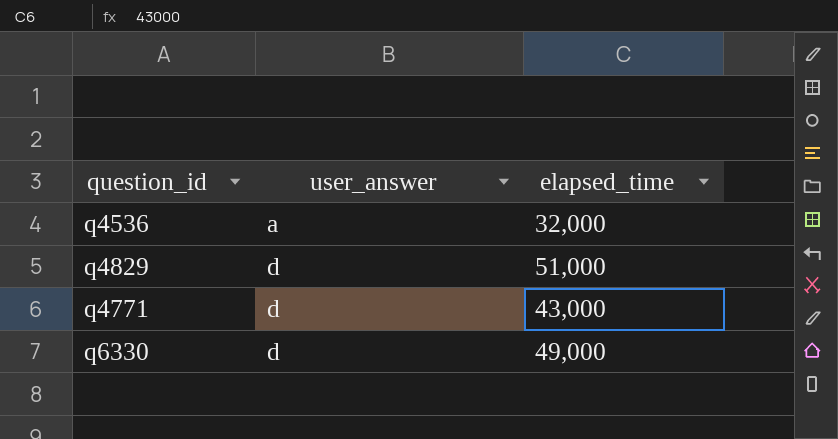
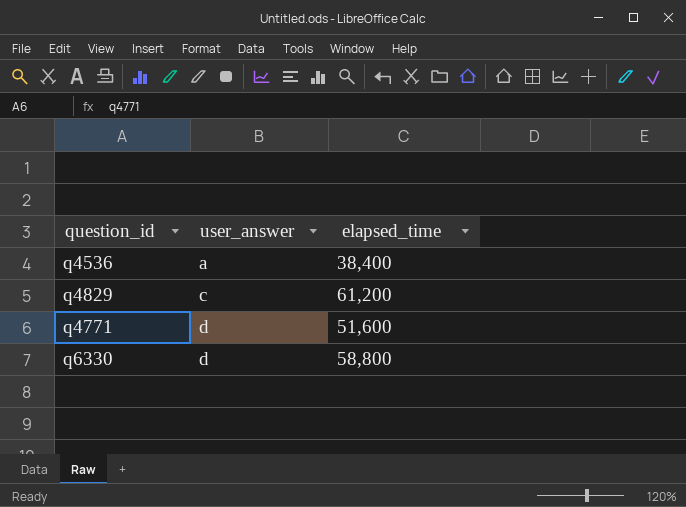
q4536 | elapsed_time: 32,000 -> 38,400
q4829 | user_answer: d -> c
q4829 | elapsed_time: 51,000 -> 61,200
q4771 | elapsed_time: 43,000 -> 51,600
q6330 | elapsed_time: 49,000 -> 58,800

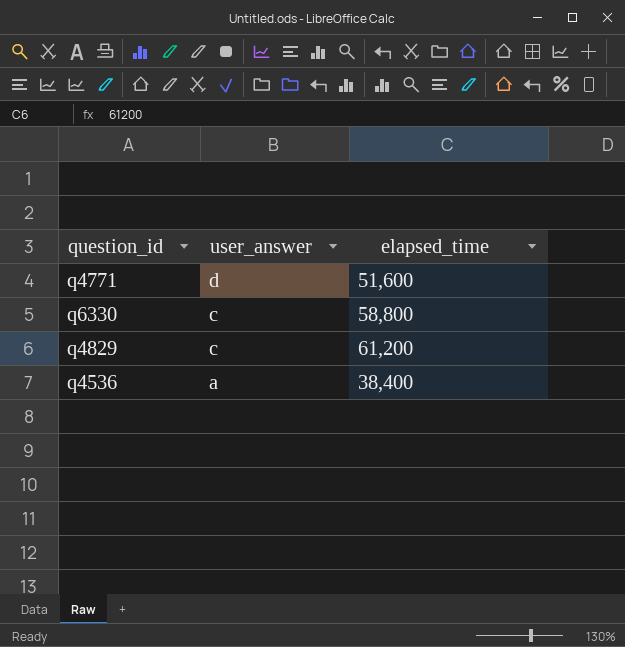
row order: user_answer ascending -> user_answer descending
q6330 | user_answer: d -> c

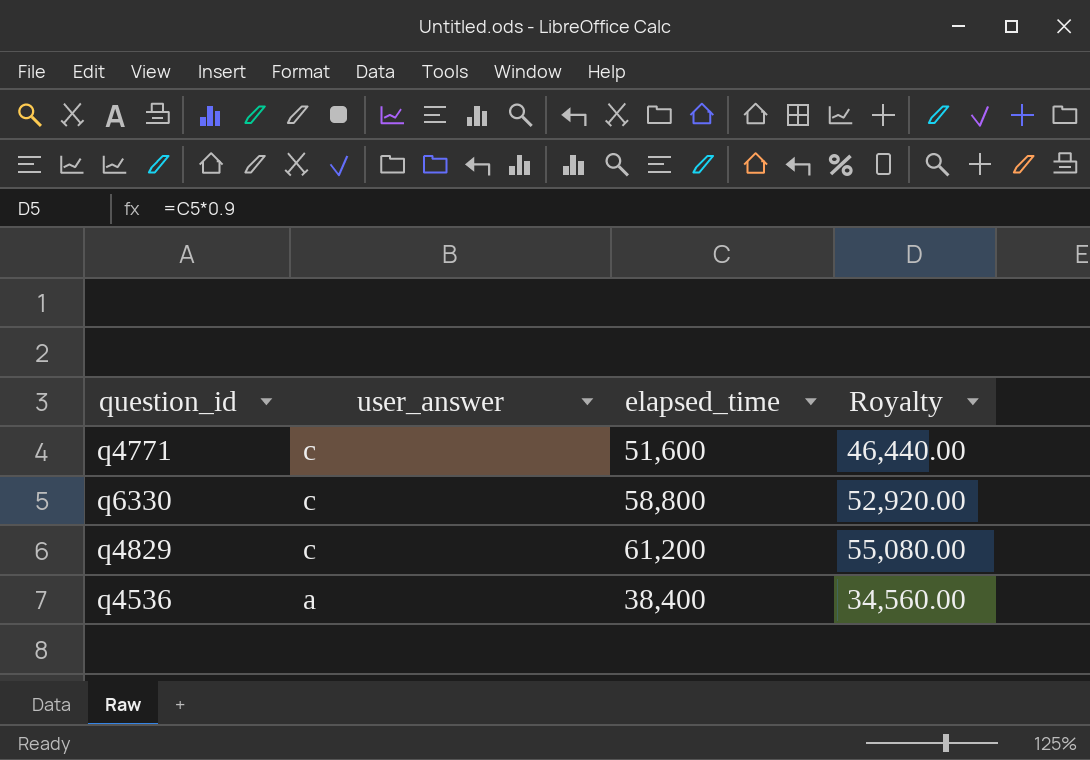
column Royalty | formula: none -> [elapsed_time] * 0.9
q4771 | user_answer: d -> c

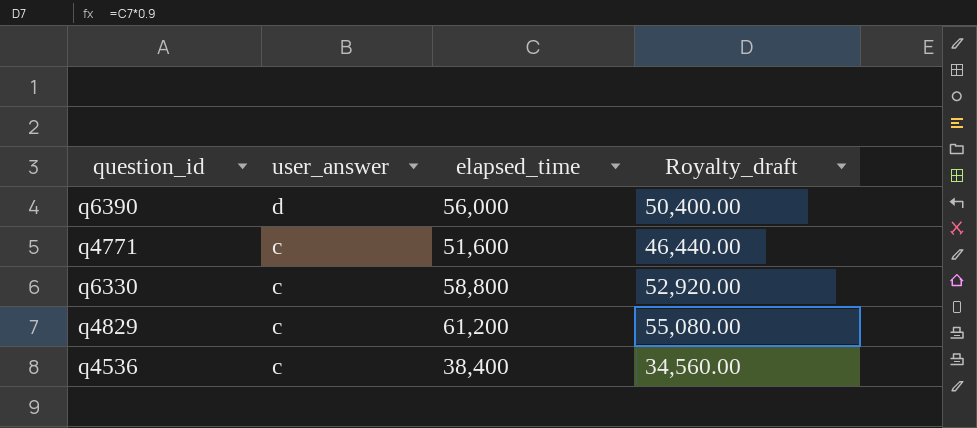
column name: Royalty -> Royalty_draft
row q6390: none -> d | 56,000 | 50,400.00
q4536 | user_answer: a -> c

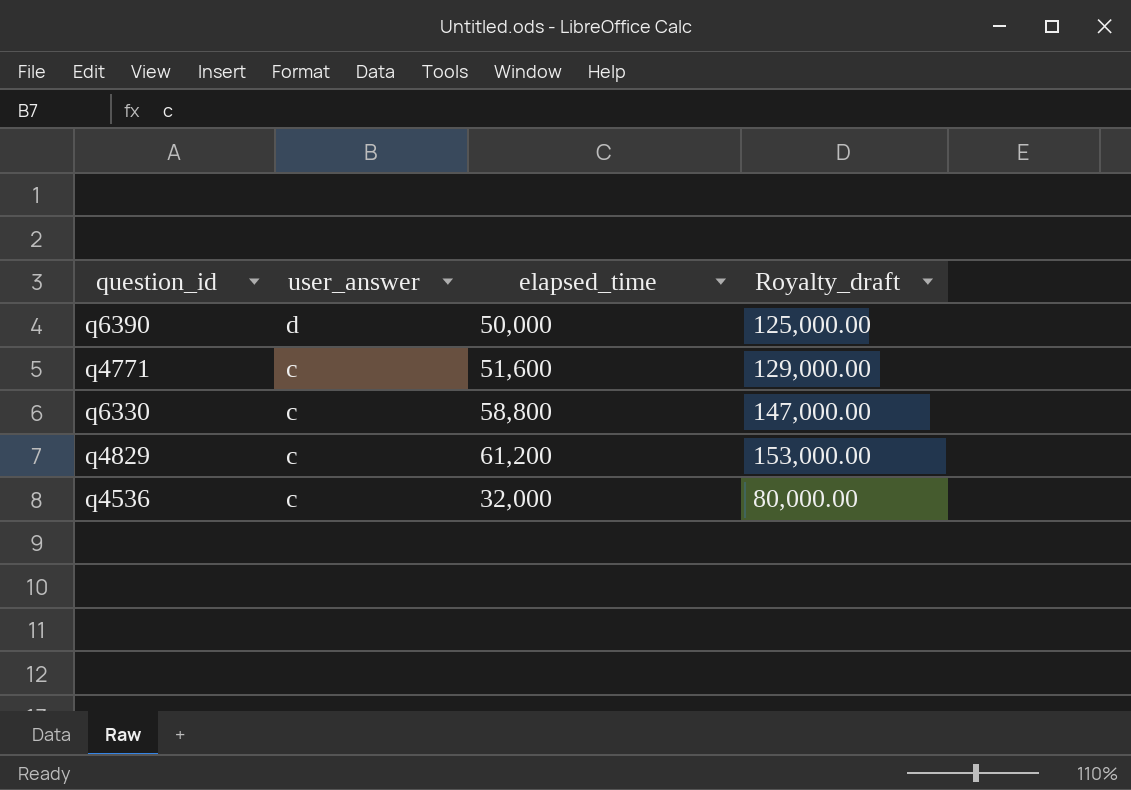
column Royalty_draft | formula: [elapsed_time] * 0.9 -> [elapsed_time] * 2.5
q6390 | elapsed_time: 56,000 -> 50,000
q4536 | elapsed_time: 38,400 -> 32,000

